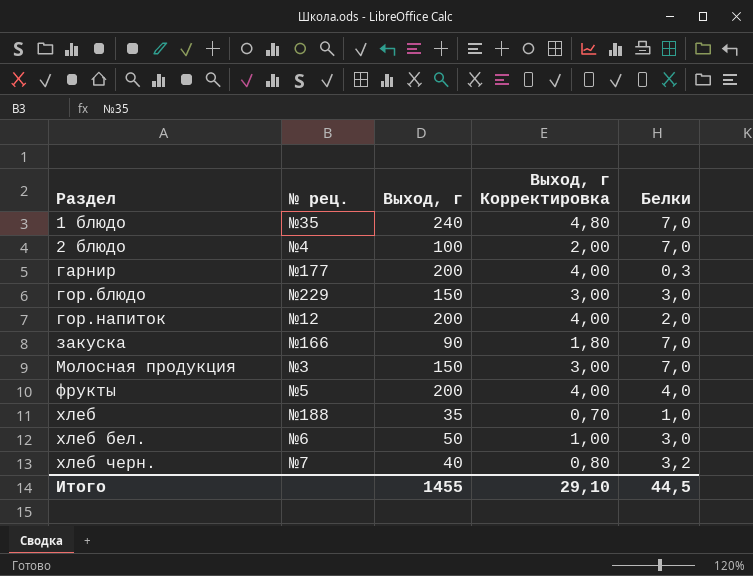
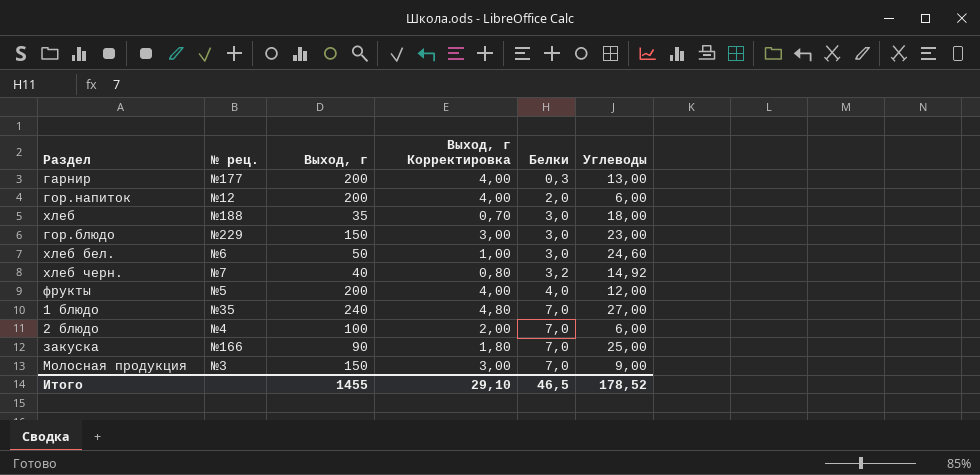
row order: Раздел ascending -> Белки ascending
column Углеводы | position: none -> 6
хлеб | Белки: 1,0 -> 3,0
Итого | Белки: 44,5 -> 46,5

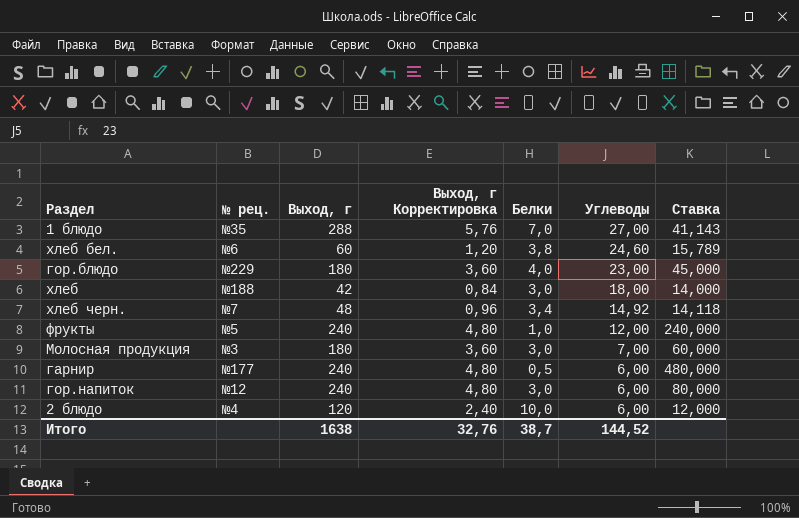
row order: Белки ascending -> Углеводы descending
column Ставка | formula: none -> [Выход, г] / [Белки]
row закуска: №166 | 90 | 1,80 | 7,0 | 25,00 -> none
1 блюдо | Выход, г: 240 -> 288
1 блюдо | Выход, г Корректировка: 4,80 -> 5,76
хлеб бел. | Выход, г: 50 -> 60
хлеб бел. | Выход, г Корректировка: 1,00 -> 1,20
хлеб бел. | Белки: 3,0 -> 3,8
гор.блюдо | Выход, г: 150 -> 180
гор.блюдо | Выход, г Корректировка: 3,00 -> 3,60
гор.блюдо | Белки: 3,0 -> 4,0
хлеб | Выход, г: 35 -> 42
хлеб | Выход, г Корректировка: 0,70 -> 0,84
хлеб черн. | Выход, г: 40 -> 48
хлеб черн. | Выход, г Корректировка: 0,80 -> 0,96
хлеб черн. | Белки: 3,2 -> 3,4
фрукты | Выход, г: 200 -> 240
фрукты | Выход, г Корректировка: 4,00 -> 4,80
фрукты | Белки: 4,0 -> 1,0
Молосная продукция | Выход, г: 150 -> 180
Молосная продукция | Выход, г Корректировка: 3,00 -> 3,60
Молосная продукция | Белки: 7,0 -> 3,0
Молосная продукция | Углеводы: 9,00 -> 7,00
гарнир | Выход, г: 200 -> 240
гарнир | Выход, г Корректировка: 4,00 -> 4,80
гарнир | Белки: 0,3 -> 0,5
гарнир | Углеводы: 13,00 -> 6,00
гор.напиток | Выход, г: 200 -> 240
гор.напиток | Выход, г Корректировка: 4,00 -> 4,80
гор.напиток | Белки: 2,0 -> 3,0
2 блюдо | Выход, г: 100 -> 120
2 блюдо | Выход, г Корректировка: 2,00 -> 2,40
2 блюдо | Белки: 7,0 -> 10,0
Итого | Выход, г: 1455 -> 1638
Итого | Выход, г Корректировка: 29,10 -> 32,76
Итого | Белки: 46,5 -> 38,7
Итого | Углеводы: 178,52 -> 144,52

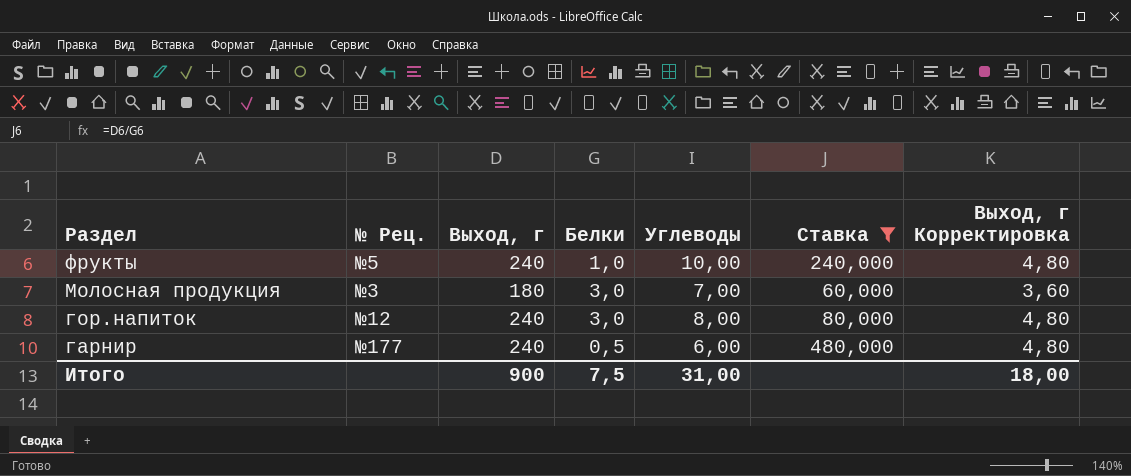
filter: none -> Ставка >= 60,000
row order: Углеводы descending -> Раздел descending
column name: № рец. -> № Рец.
column Выход, г Корректировка | position: 4 -> 7
фрукты | Углеводы: 12,00 -> 10,00
гор.напиток | Углеводы: 6,00 -> 8,00
Итого | Выход, г: 1638 -> 900
Итого | Белки: 38,7 -> 7,5
Итого | Углеводы: 144,52 -> 31,00
Итого | Выход, г Корректировка: 32,76 -> 18,00

